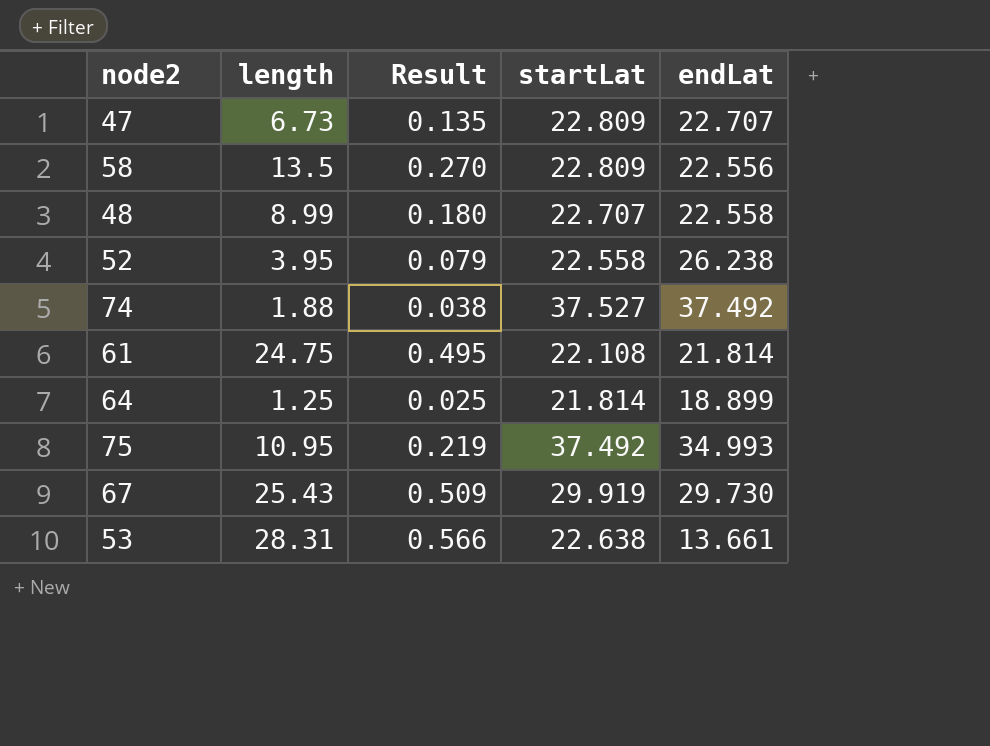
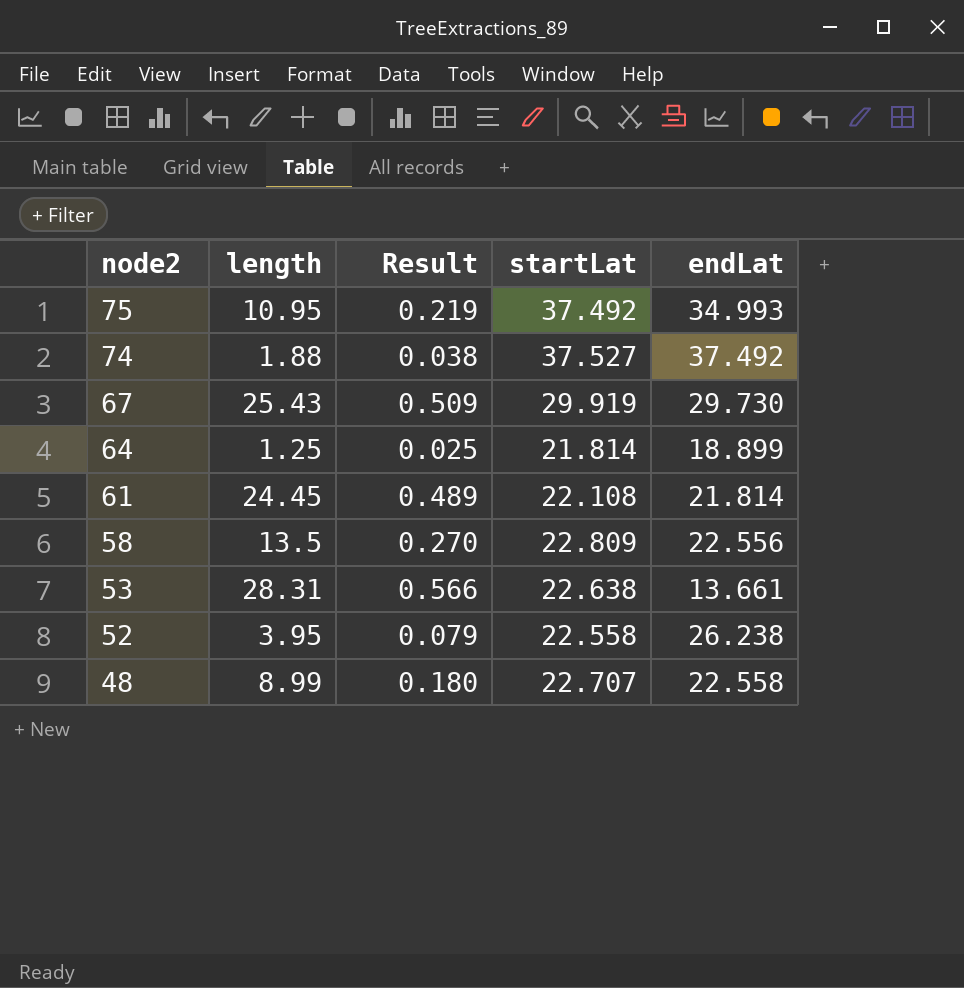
row order: none -> node2 descending
row 47: 6.73 | 0.135 | 22.809 | 22.707 -> none
61 | length: 24.75 -> 24.45
61 | Result: 0.495 -> 0.489

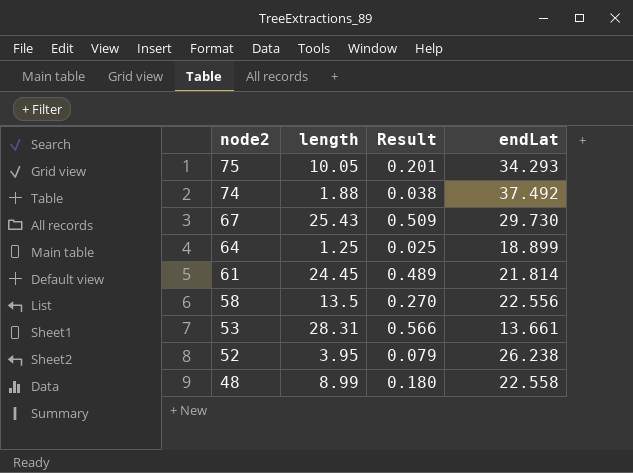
column startLat | position: 4 -> none
75 | length: 10.95 -> 10.05
75 | Result: 0.219 -> 0.201
75 | endLat: 34.993 -> 34.293

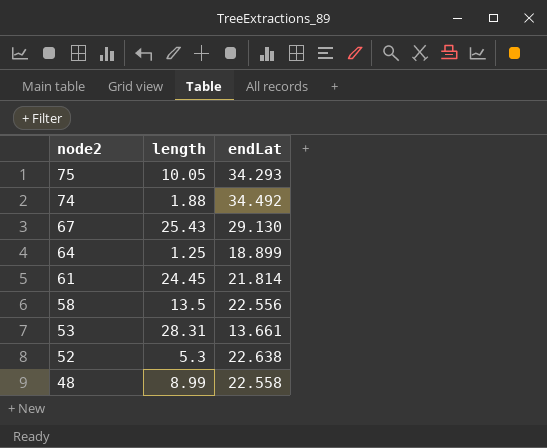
column Result | formula: [length] * 0.02 -> none
74 | endLat: 37.492 -> 34.492
67 | endLat: 29.730 -> 29.130
52 | length: 3.95 -> 5.3
52 | endLat: 26.238 -> 22.638

